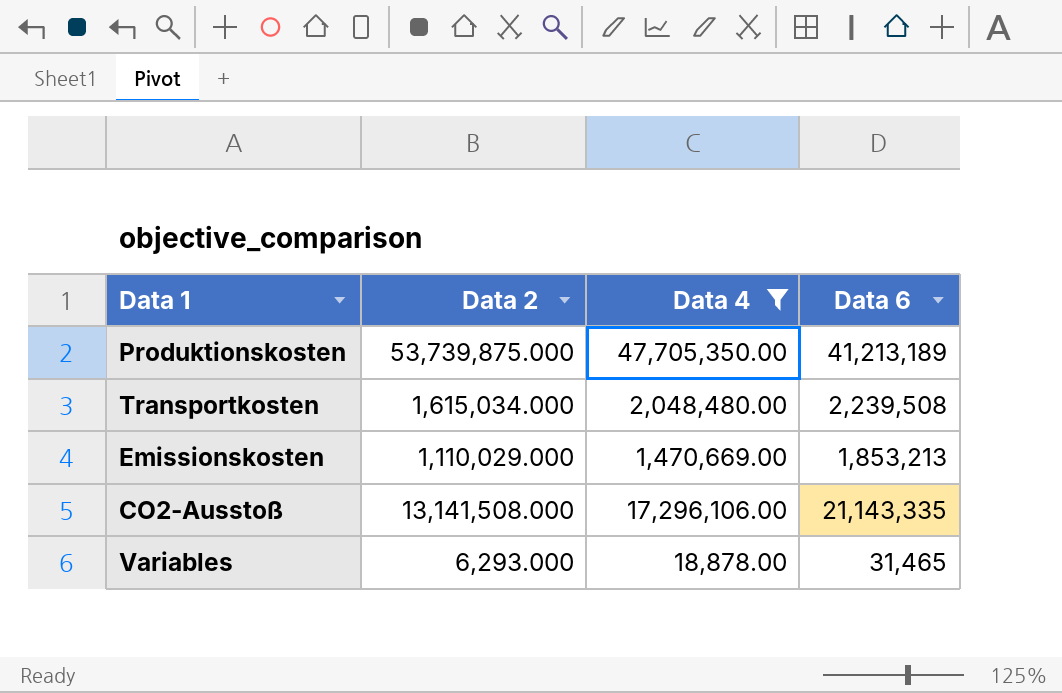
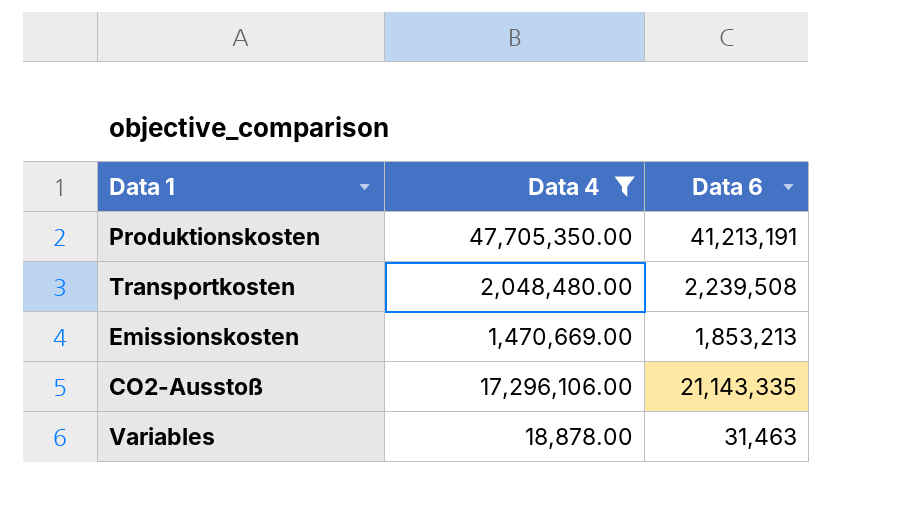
column Data 2 | position: 2 -> none
Produktionskosten | Data 6: 41,213,189 -> 41,213,191
Variables | Data 6: 31,465 -> 31,463

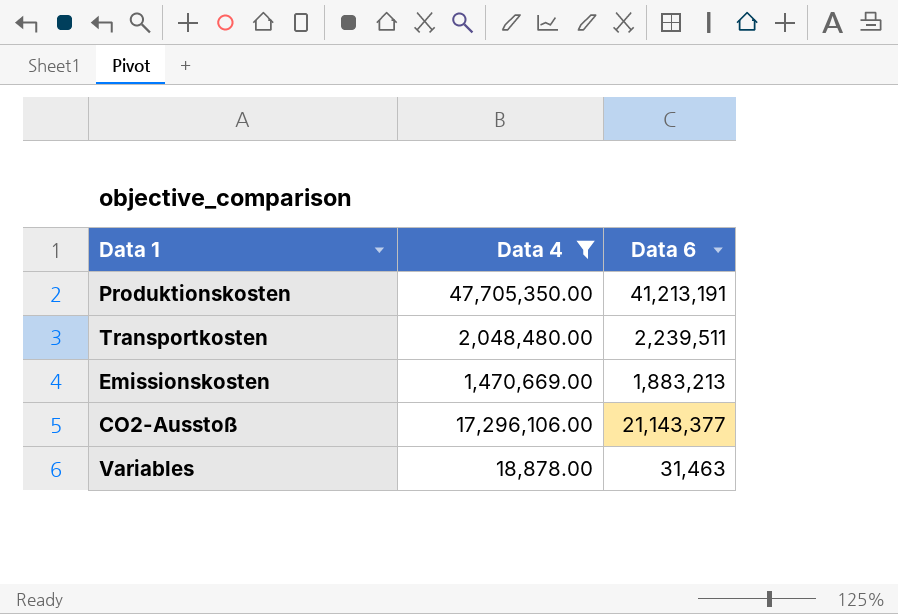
Transportkosten | Data 6: 2,239,508 -> 2,239,511
Emissionskosten | Data 6: 1,853,213 -> 1,883,213
CO2-Ausstoß | Data 6: 21,143,335 -> 21,143,377

